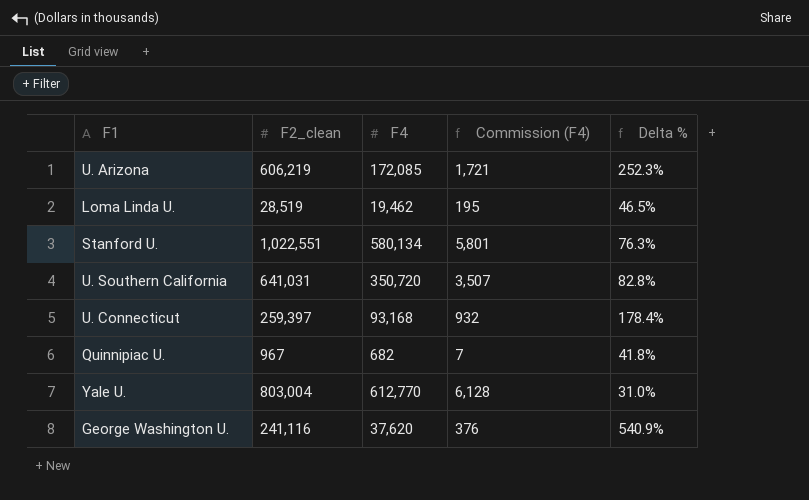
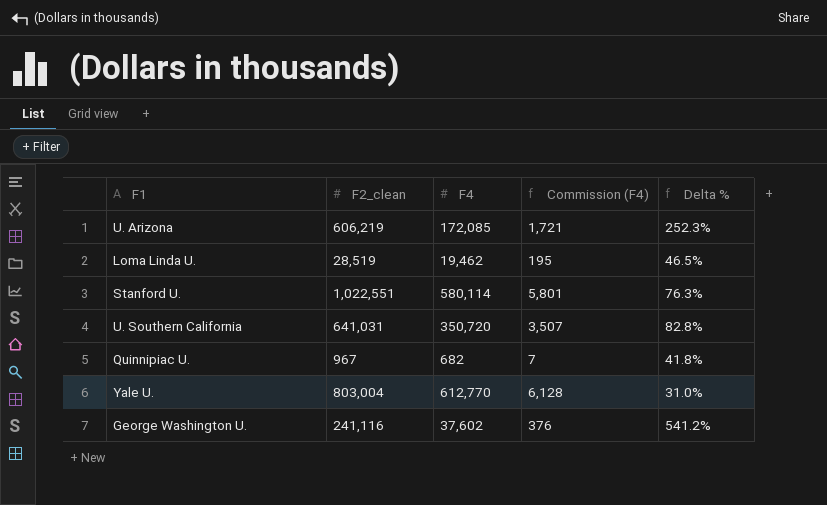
row U. Connecticut: 259,397 | 93,168 | 932 | 178.4% -> none
Stanford U. | F4: 580,134 -> 580,114
George Washington U. | F4: 37,620 -> 37,602
George Washington U. | Delta %: 540.9% -> 541.2%

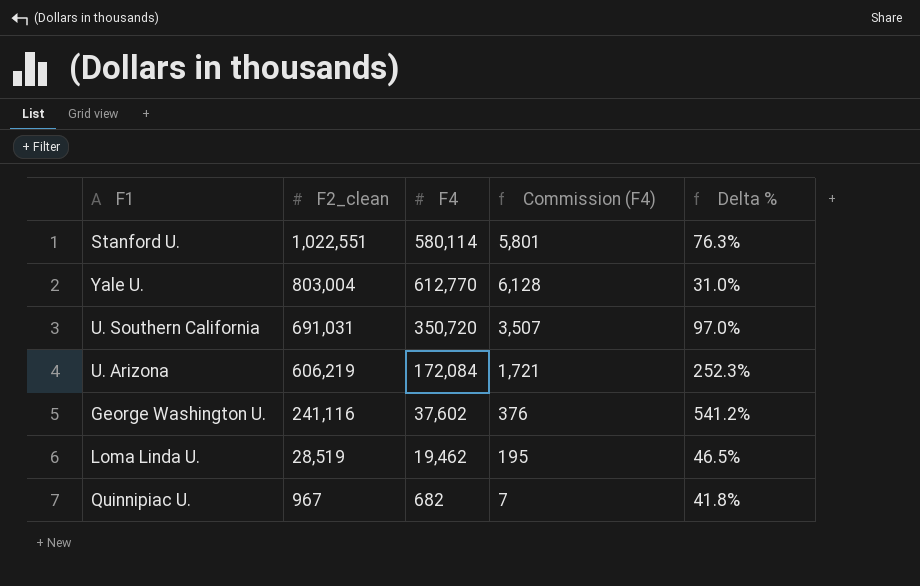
row order: none -> F2_clean descending
U. Southern California | F2_clean: 641,031 -> 691,031
U. Southern California | Delta %: 82.8% -> 97.0%
U. Arizona | F4: 172,085 -> 172,084

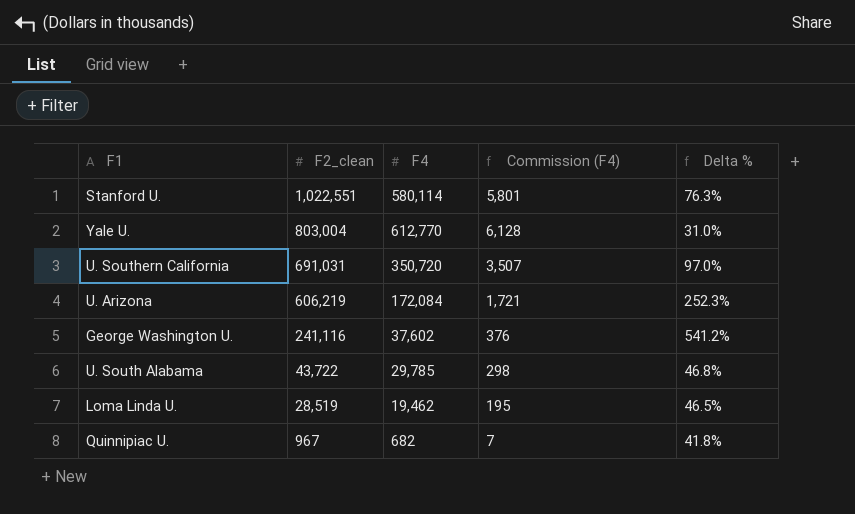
row U. South Alabama: none -> 43,722 | 29,785 | 298 | 46.8%

